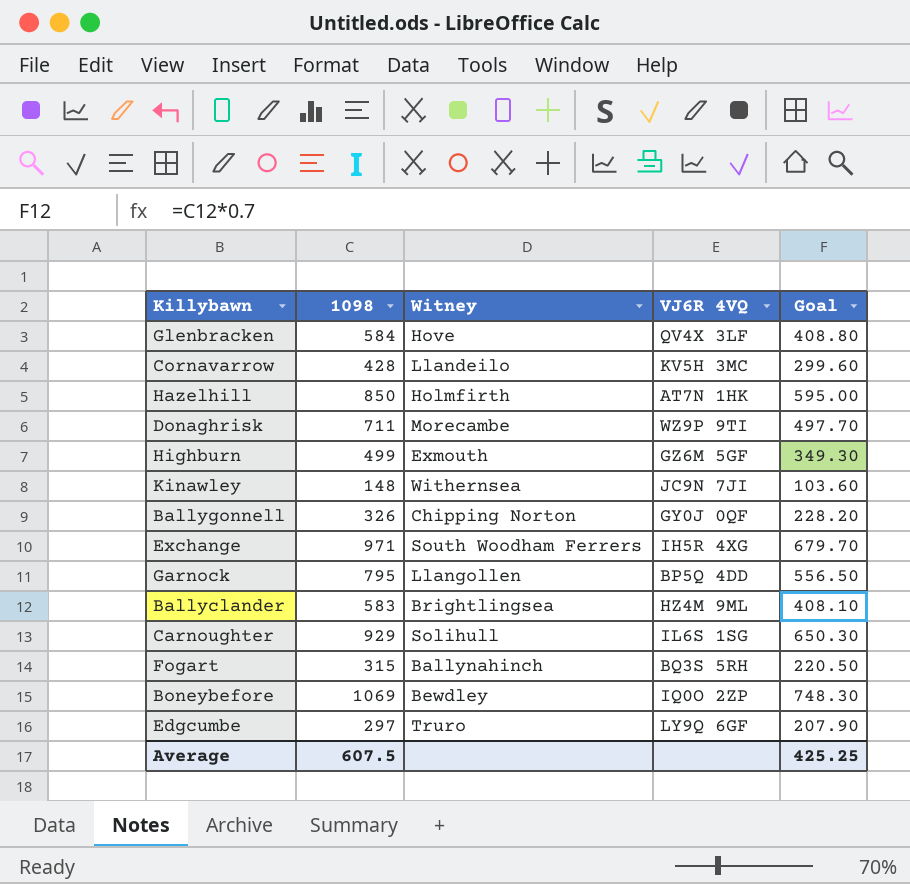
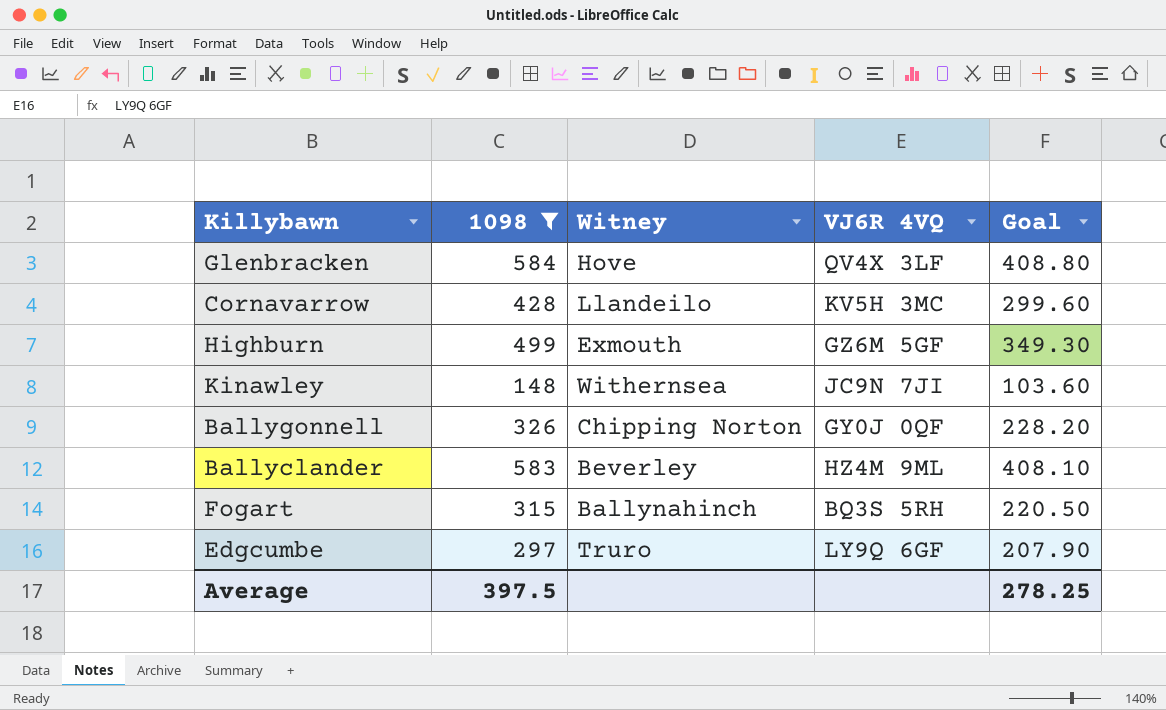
filter: none -> 1098 <= 584
Ballyclander | Witney: Brightlingsea -> Beverley
Average | 1098: 607.5 -> 397.5
Average | Goal: 425.25 -> 278.25

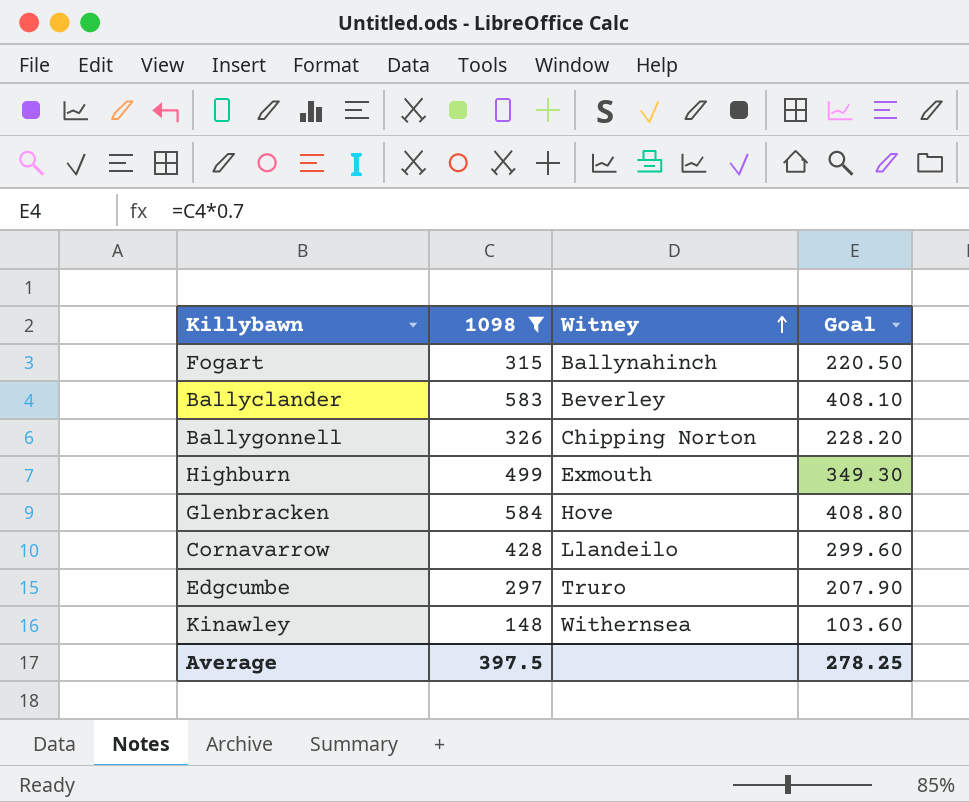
row order: none -> Witney ascending
column VJ6R 4VQ | position: 4 -> none

